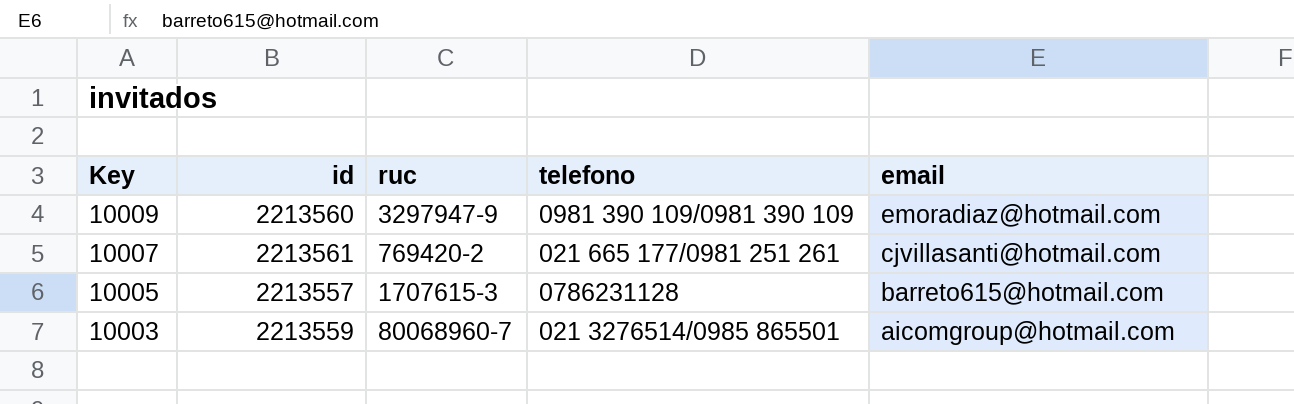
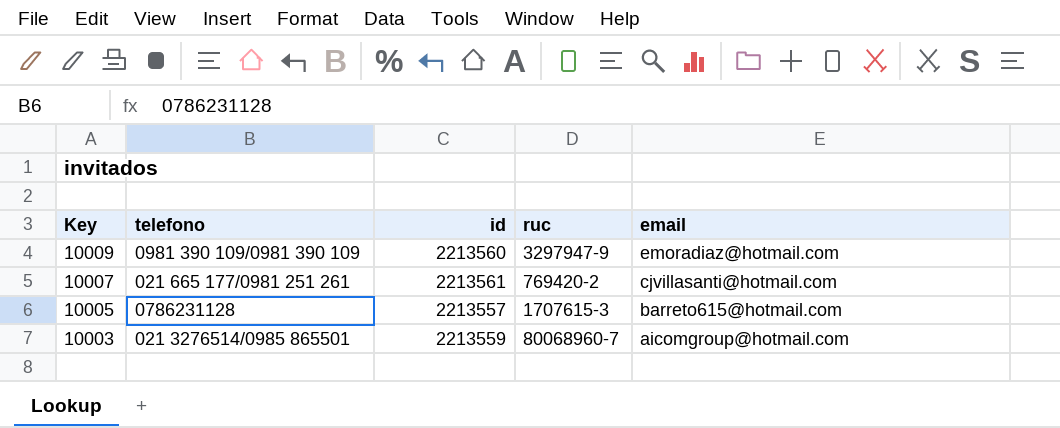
column telefono | position: 4 -> 2

